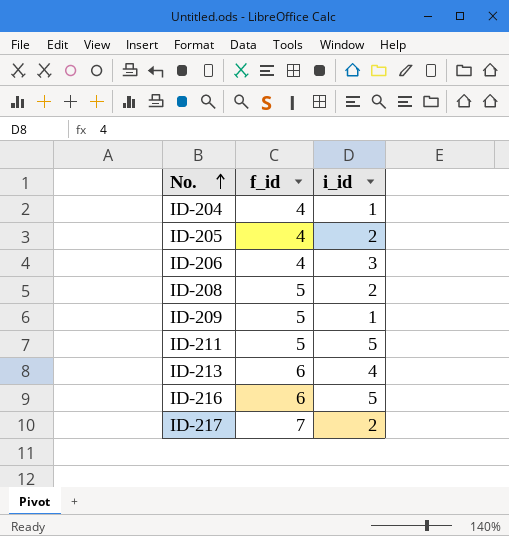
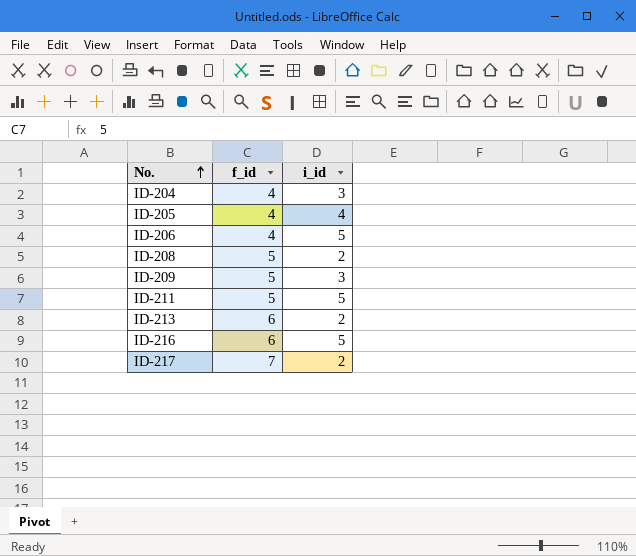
ID-204 | i_id: 1 -> 3
ID-205 | i_id: 2 -> 4
ID-206 | i_id: 3 -> 5
ID-209 | i_id: 1 -> 3
ID-213 | i_id: 4 -> 2

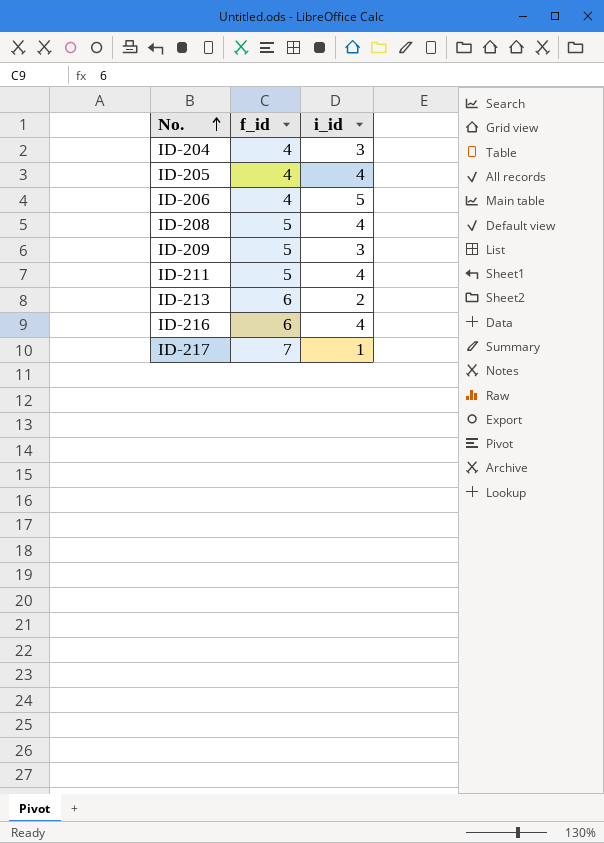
ID-208 | i_id: 2 -> 4
ID-211 | i_id: 5 -> 4
ID-216 | i_id: 5 -> 4
ID-217 | i_id: 2 -> 1

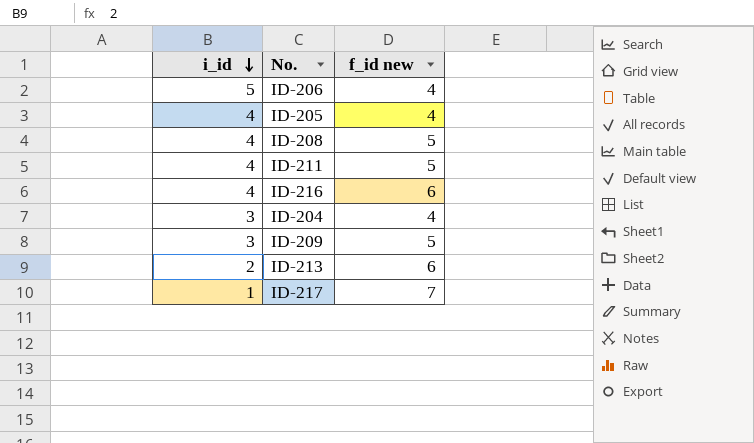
row order: No. ascending -> i_id descending
column i_id | position: 3 -> 1
column name: f_id -> f_id new

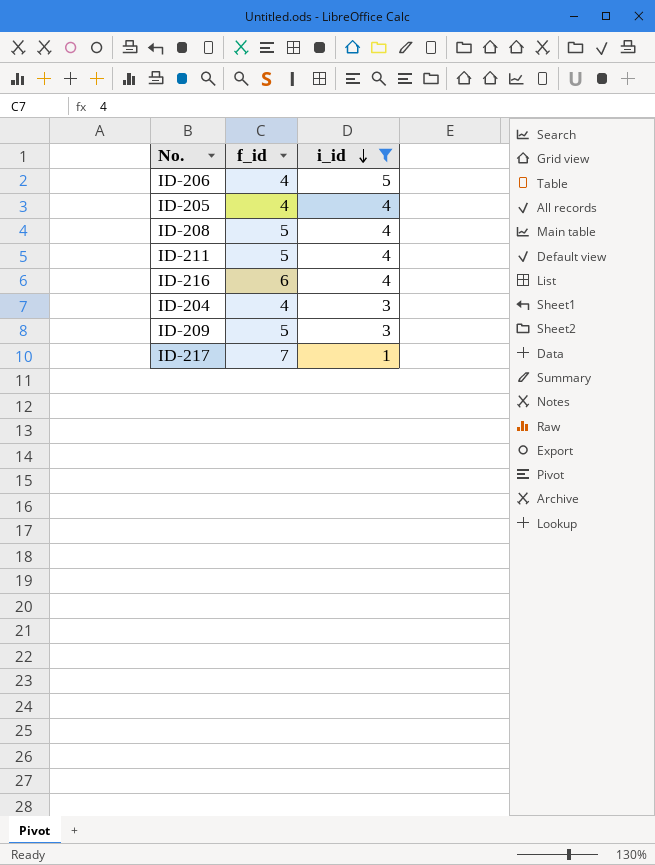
filter: none -> i_id != 2
column name: f_id new -> f_id
column i_id | position: 1 -> 3

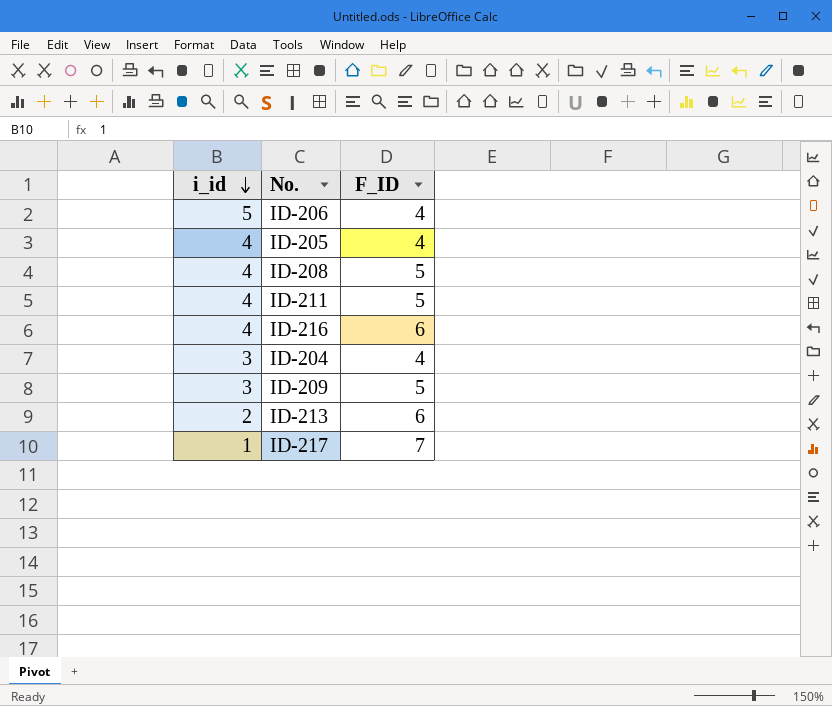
filter: i_id != 2 -> none
column i_id | position: 3 -> 1
column name: f_id -> F_ID

